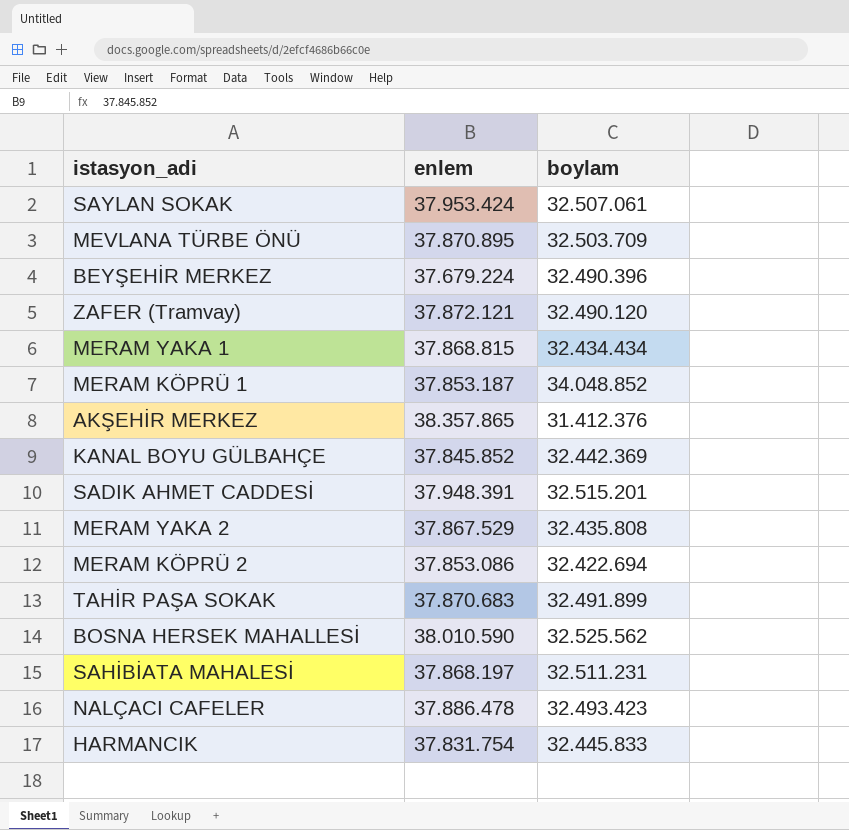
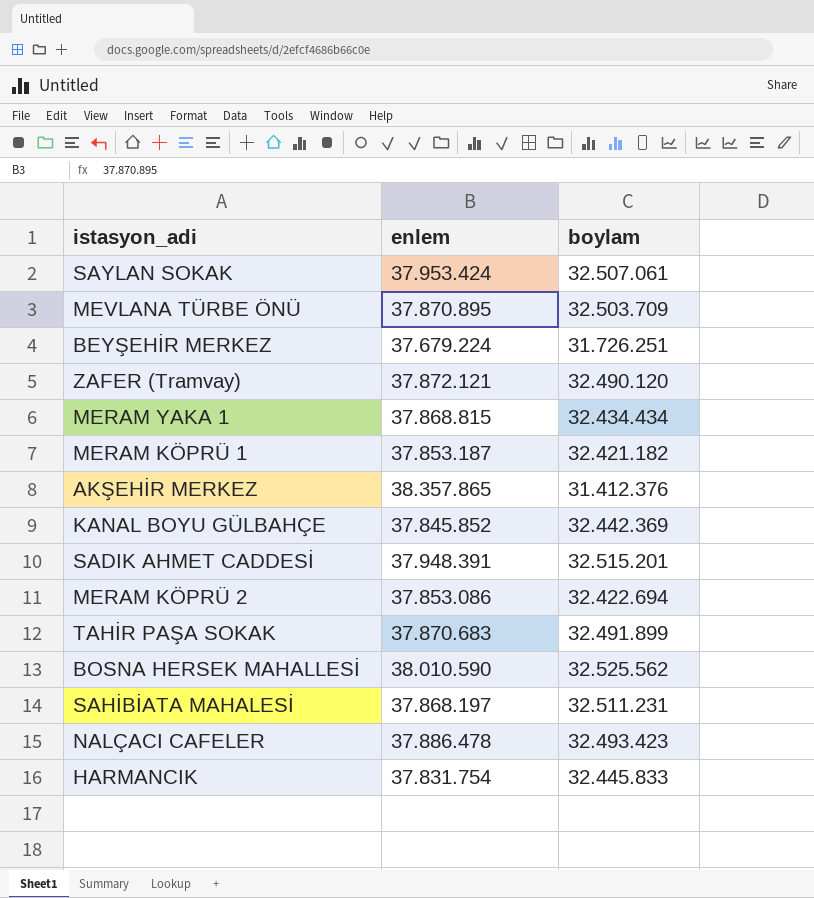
row MERAM YAKA 2: 37.867.529 | 32.435.808 -> none
BEYŞEHİR MERKEZ | boylam: 32.490.396 -> 31.726.251
MERAM KÖPRÜ 1 | boylam: 34.048.852 -> 32.421.182

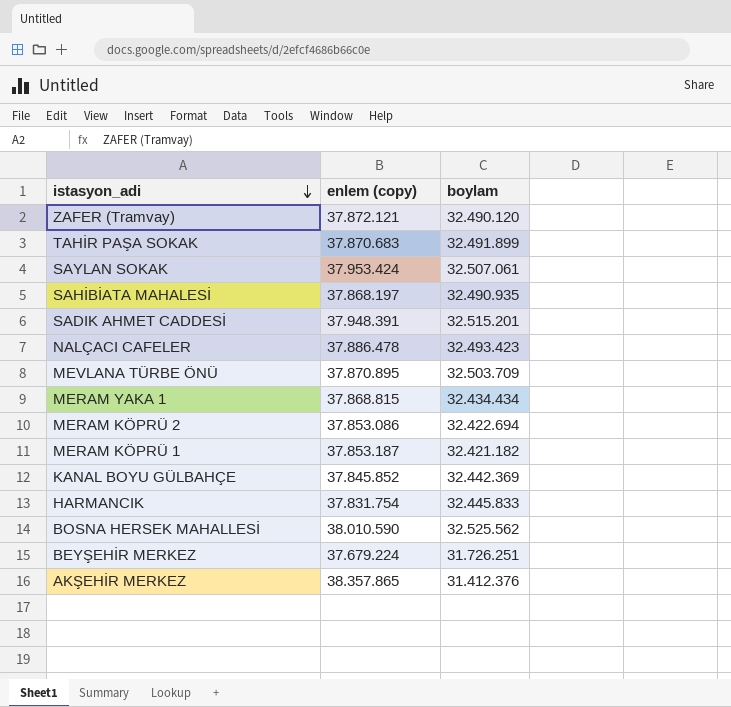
row order: none -> istasyon_adi descending
column name: enlem -> enlem (copy)
SAHİBİATA MAHALESİ | boylam: 32.511.231 -> 32.490.935

